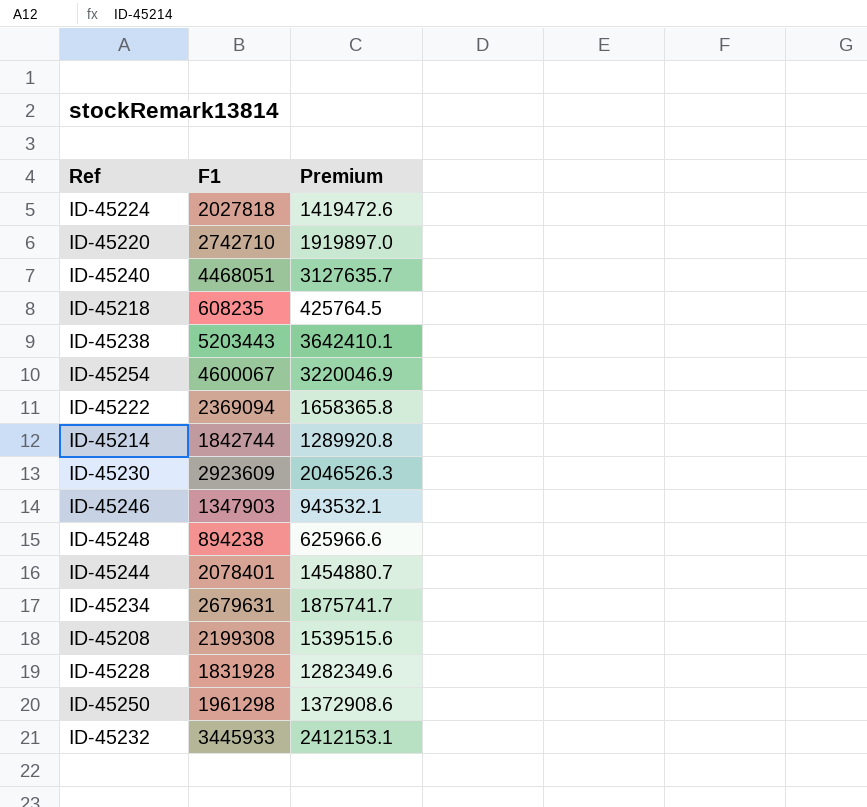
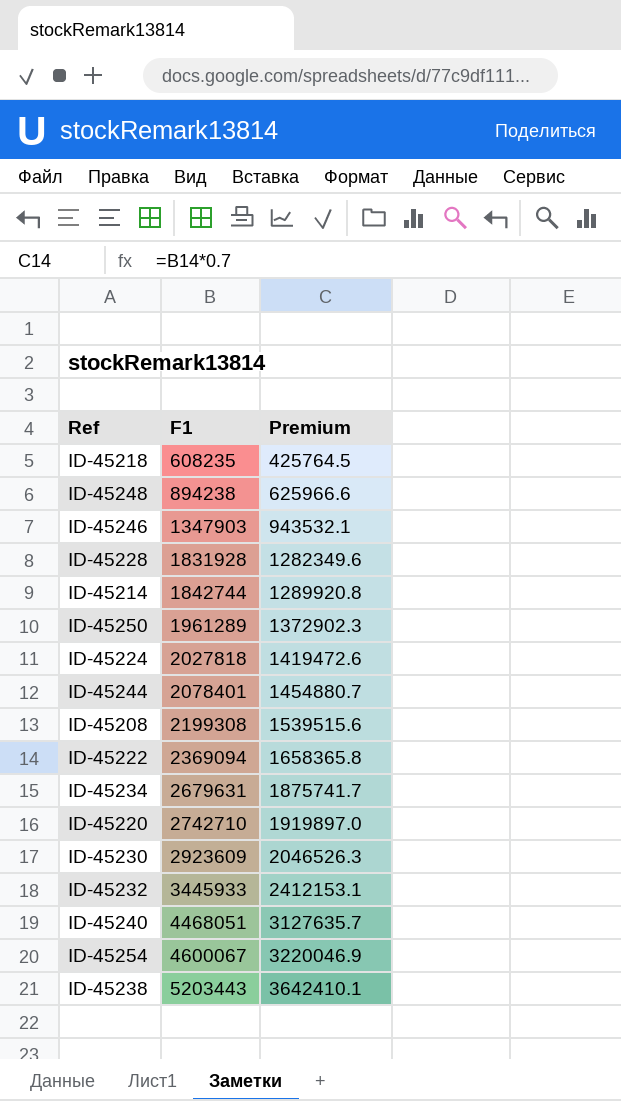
row order: none -> F1 ascending
ID-45250 | F1: 1961298 -> 1961289
ID-45250 | Premium: 1372908.6 -> 1372902.3

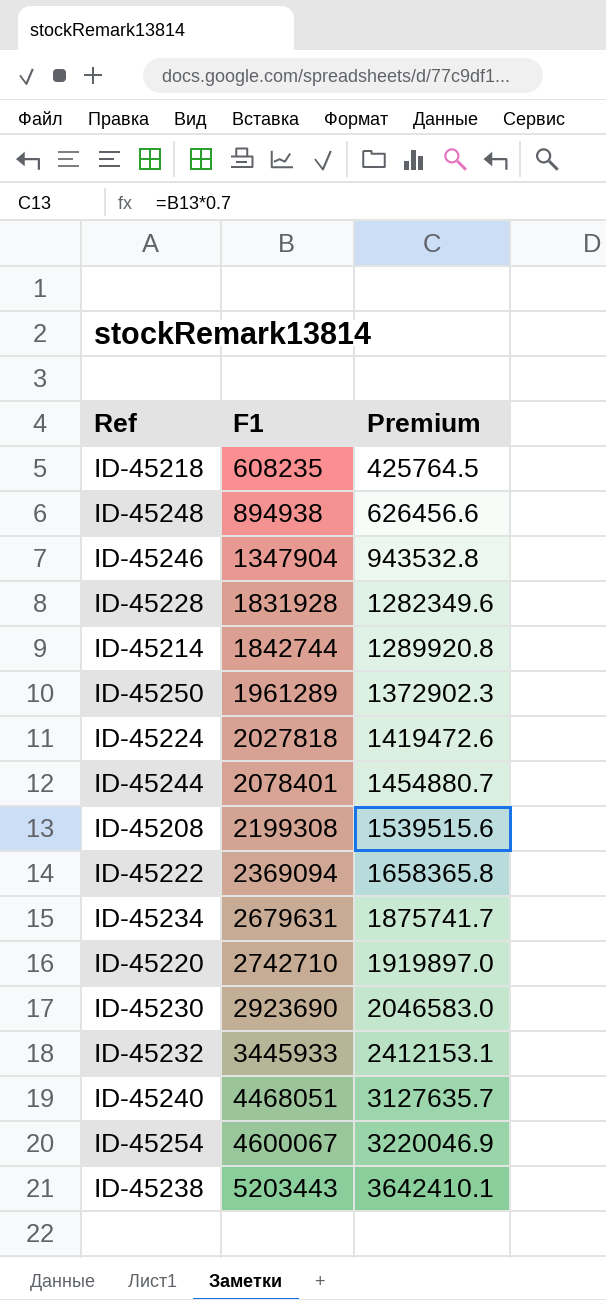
ID-45248 | F1: 894238 -> 894938
ID-45248 | Premium: 625966.6 -> 626456.6
ID-45246 | F1: 1347903 -> 1347904
ID-45246 | Premium: 943532.1 -> 943532.8
ID-45230 | F1: 2923609 -> 2923690
ID-45230 | Premium: 2046526.3 -> 2046583.0

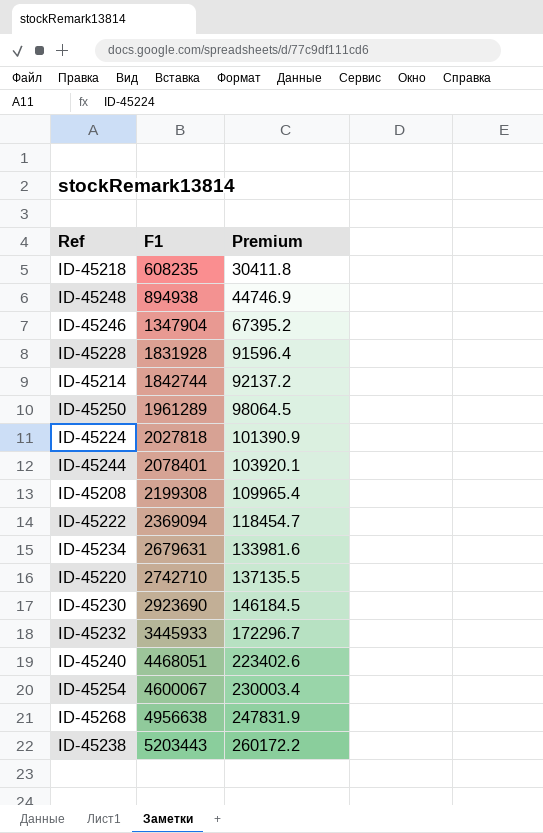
column Premium | formula: [F1] * 0.7 -> [F1] * 0.05
row ID-45268: none -> 4956638 | 247831.9

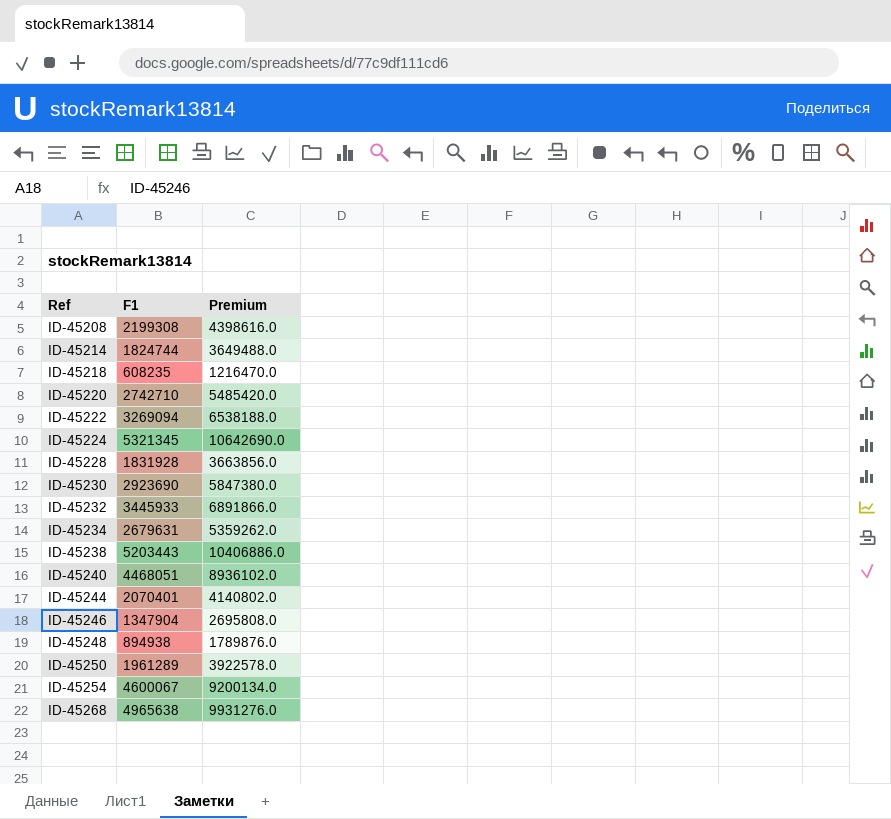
row order: F1 ascending -> Ref ascending
column Premium | formula: [F1] * 0.05 -> [F1] * 2
ID-45214 | F1: 1842744 -> 1824744
ID-45222 | F1: 2369094 -> 3269094
ID-45224 | F1: 2027818 -> 5321345
ID-45244 | F1: 2078401 -> 2070401
ID-45268 | F1: 4956638 -> 4965638

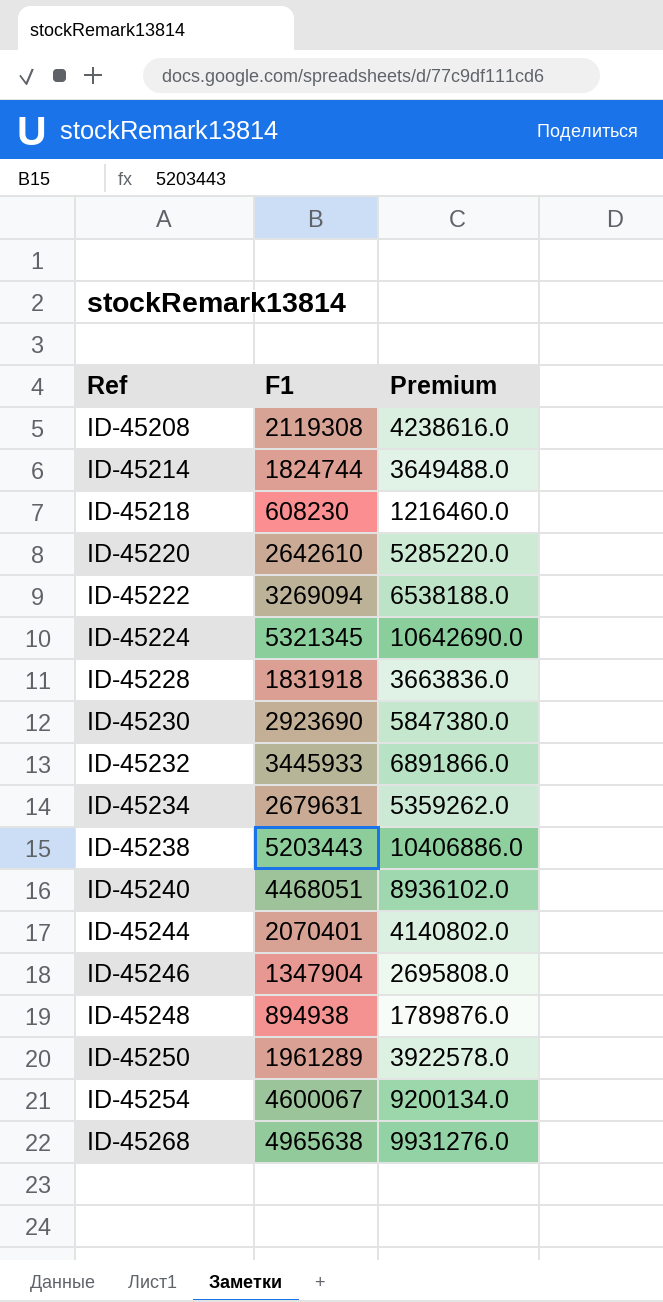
ID-45208 | F1: 2199308 -> 2119308
ID-45208 | Premium: 4398616.0 -> 4238616.0
ID-45218 | F1: 608235 -> 608230
ID-45218 | Premium: 1216470.0 -> 1216460.0
ID-45220 | F1: 2742710 -> 2642610
ID-45220 | Premium: 5485420.0 -> 5285220.0
ID-45228 | F1: 1831928 -> 1831918
ID-45228 | Premium: 3663856.0 -> 3663836.0

